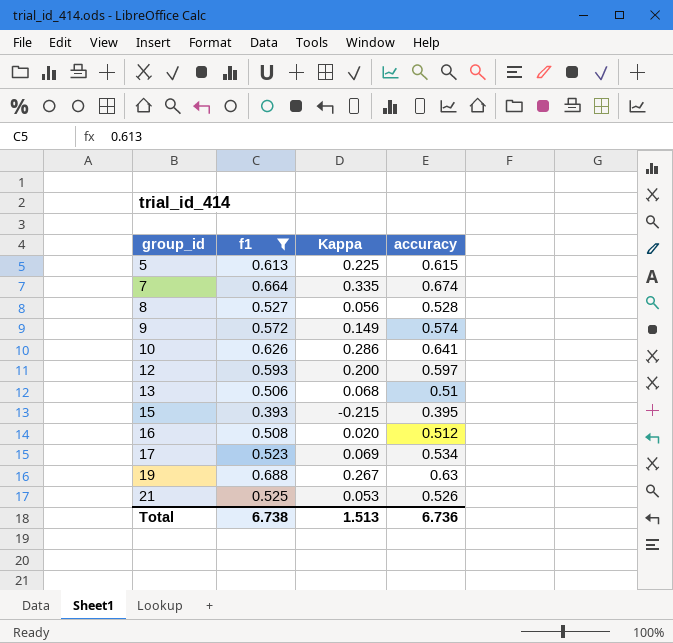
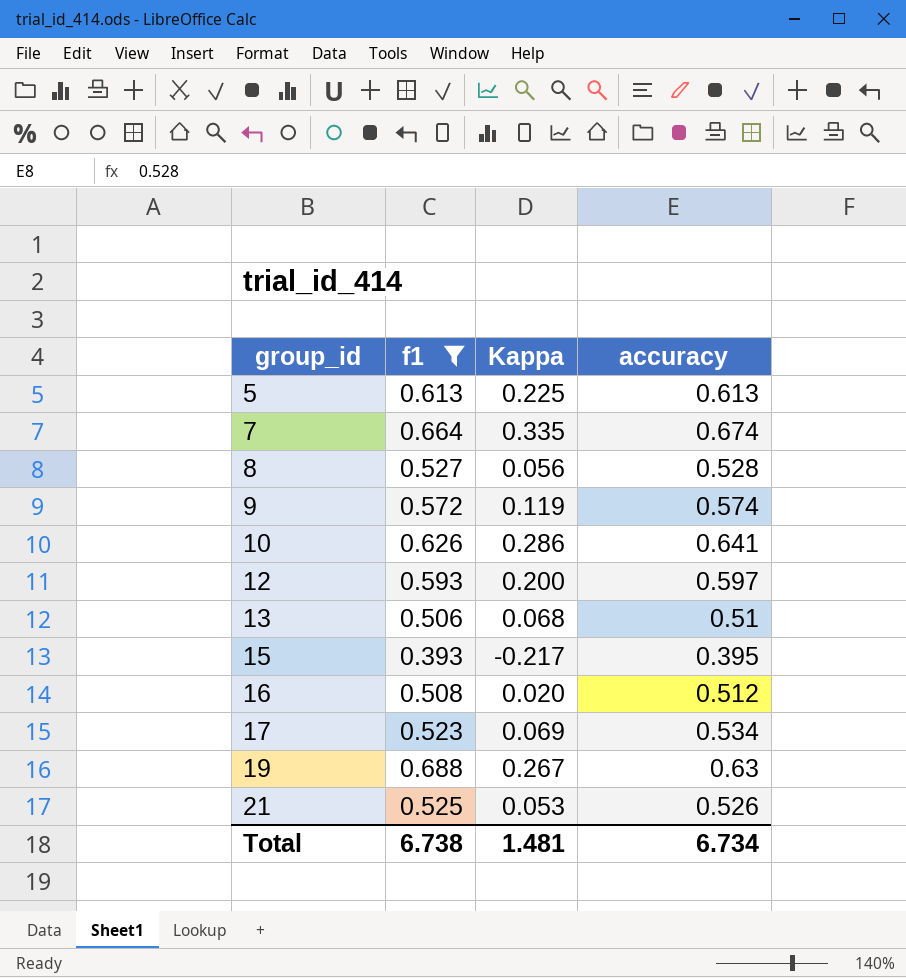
5 | accuracy: 0.615 -> 0.613
9 | Kappa: 0.149 -> 0.119
15 | Kappa: -0.215 -> -0.217
Total | Kappa: 1.513 -> 1.481
Total | accuracy: 6.736 -> 6.734

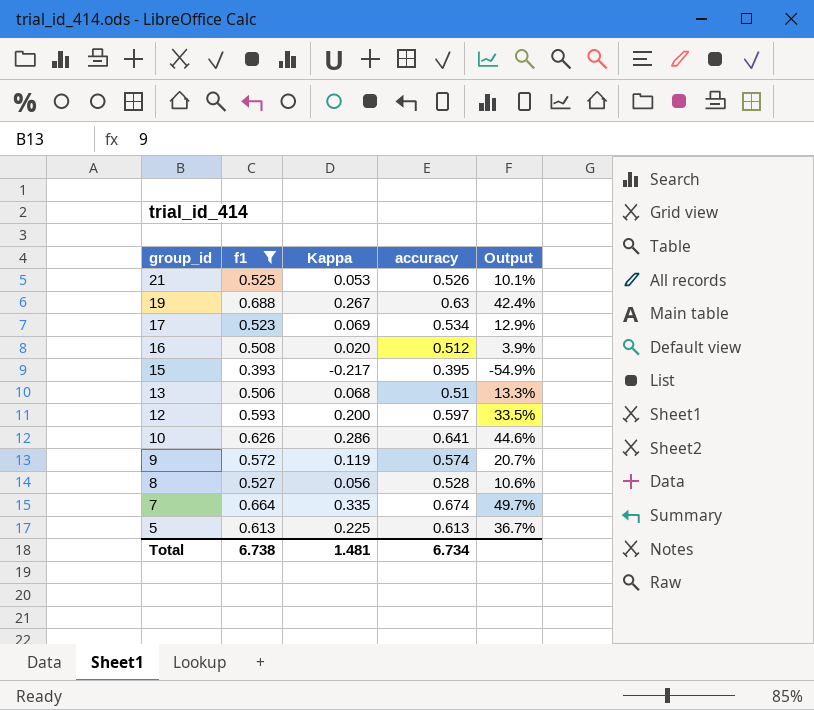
row order: group_id ascending -> group_id descending
column Output | formula: none -> [Kappa] / [accuracy]

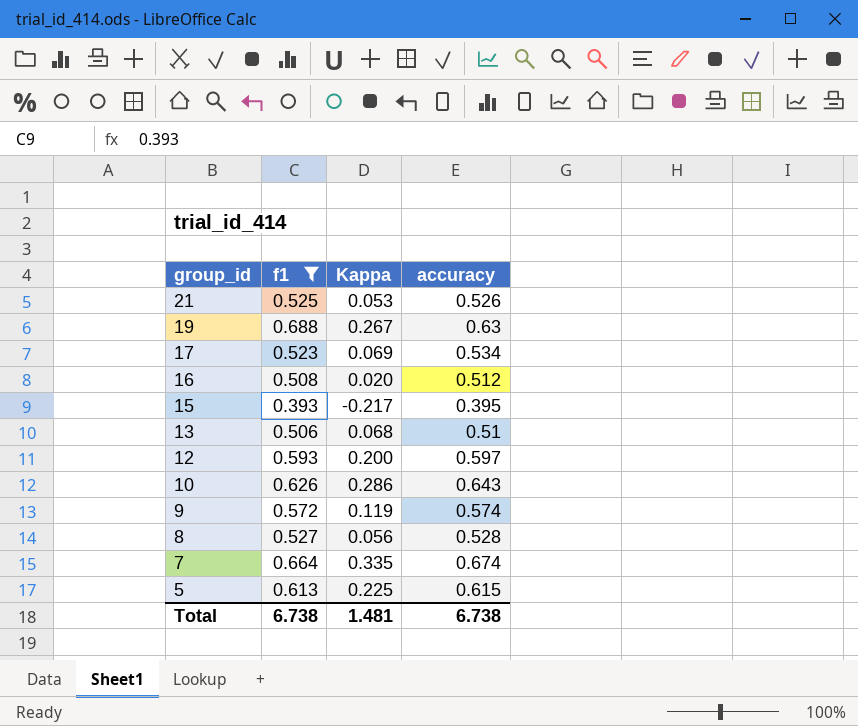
column Output | formula: [Kappa] / [accuracy] -> none
10 | accuracy: 0.641 -> 0.643
5 | accuracy: 0.613 -> 0.615
Total | accuracy: 6.734 -> 6.738

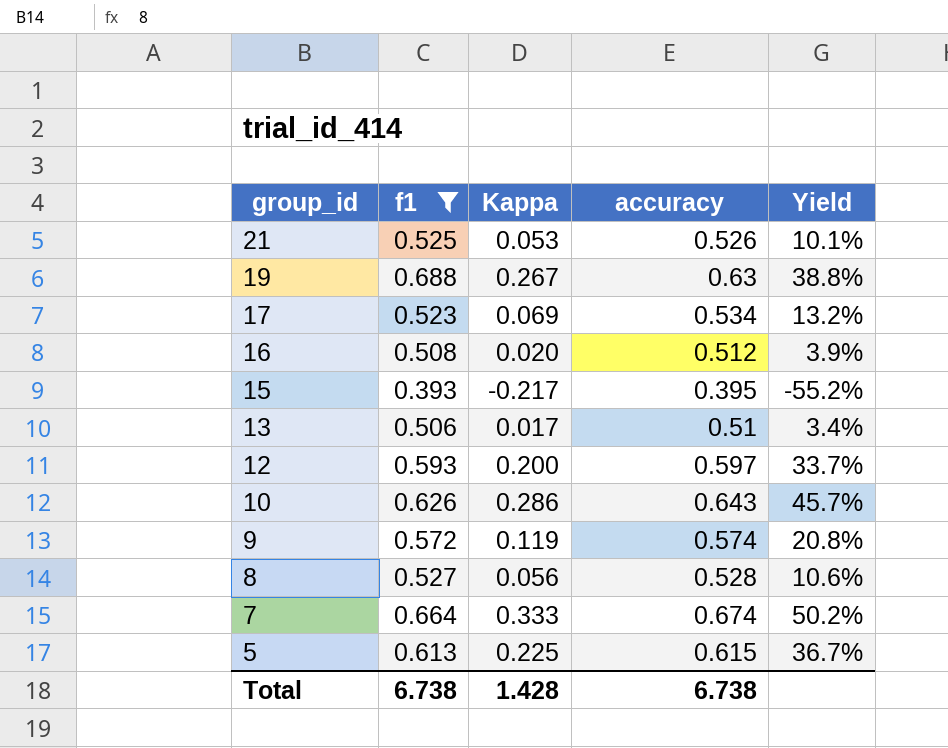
column Yield | formula: none -> [Kappa] / [f1]
13 | Kappa: 0.068 -> 0.017
7 | Kappa: 0.335 -> 0.333
Total | Kappa: 1.481 -> 1.428

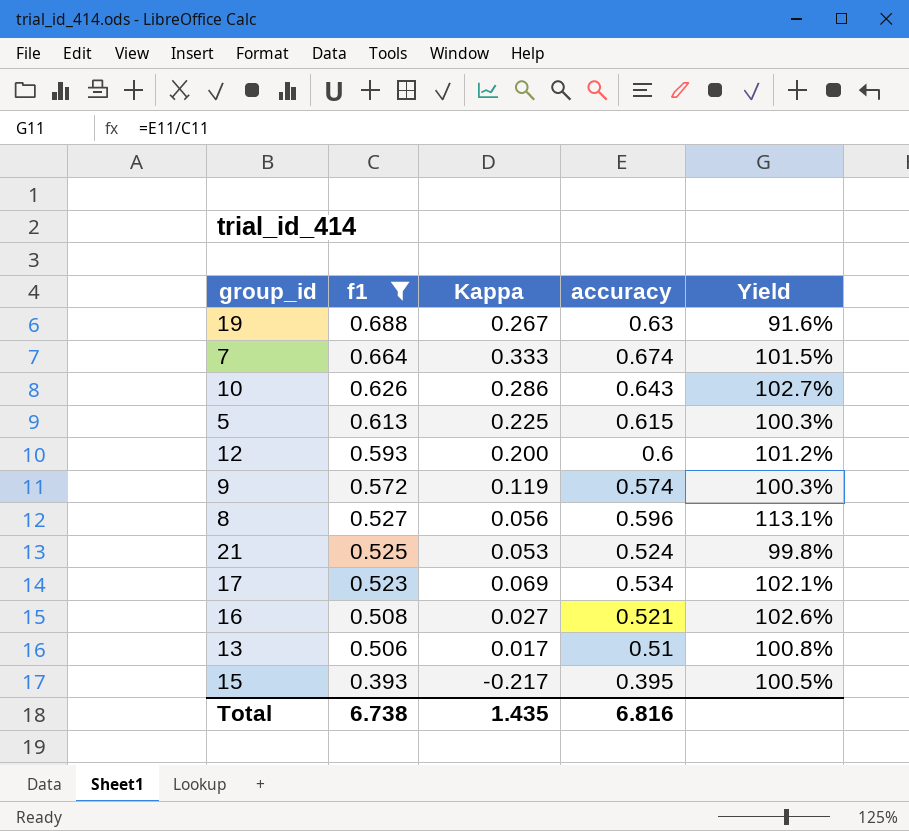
row order: group_id descending -> f1 descending
column Yield | formula: [Kappa] / [f1] -> [accuracy] / [f1]
12 | accuracy: 0.597 -> 0.6
8 | accuracy: 0.528 -> 0.596
21 | accuracy: 0.526 -> 0.524
16 | Kappa: 0.020 -> 0.027
16 | accuracy: 0.512 -> 0.521
Total | Kappa: 1.428 -> 1.435
Total | accuracy: 6.738 -> 6.816

